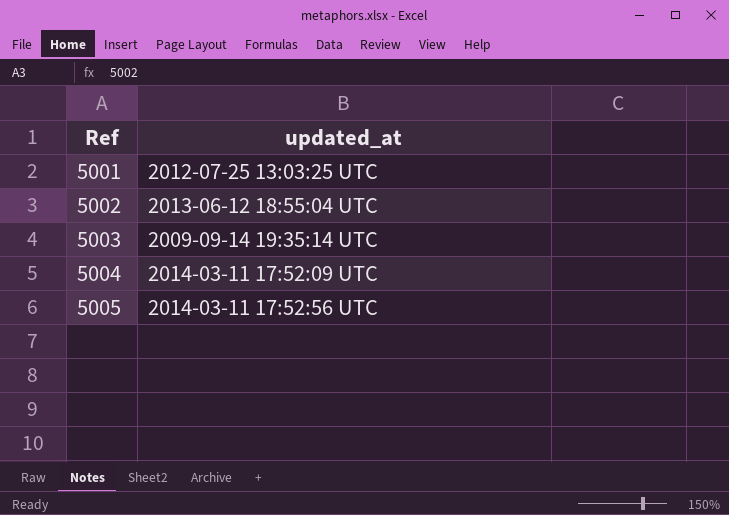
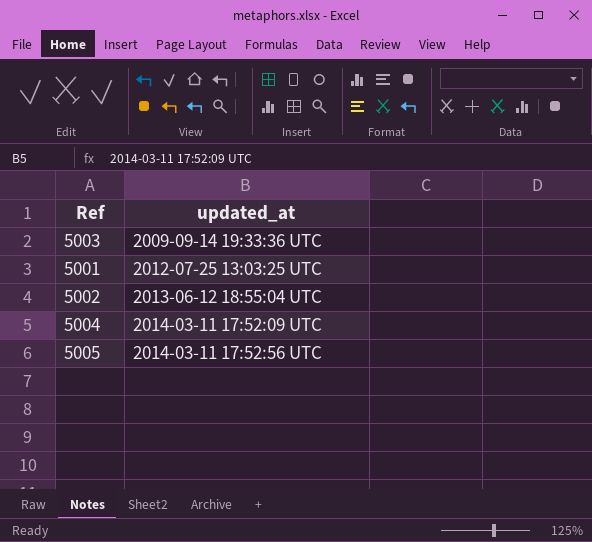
row order: Ref ascending -> updated_at ascending
5003 | updated_at: 2009-09-14 19:35:14 UTC -> 2009-09-14 19:33:36 UTC

